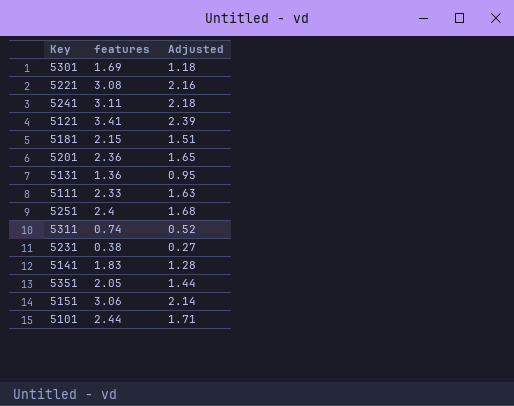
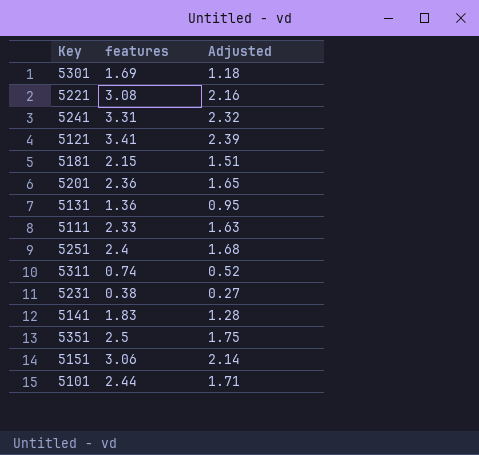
5241 | features: 3.11 -> 3.31
5241 | Adjusted: 2.18 -> 2.32
5351 | features: 2.05 -> 2.5
5351 | Adjusted: 1.44 -> 1.75

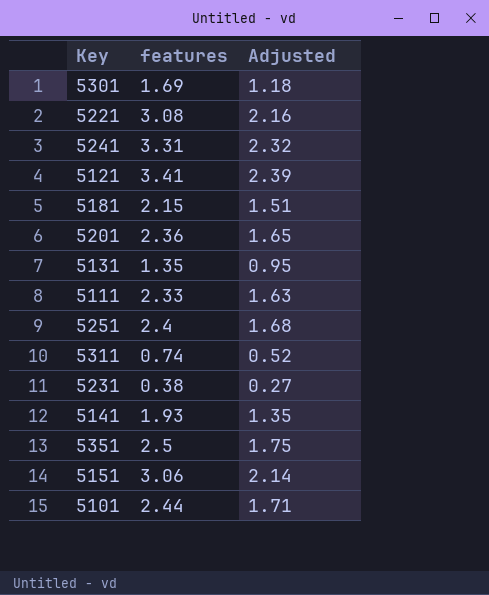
5131 | features: 1.36 -> 1.35
5141 | features: 1.83 -> 1.93
5141 | Adjusted: 1.28 -> 1.35

